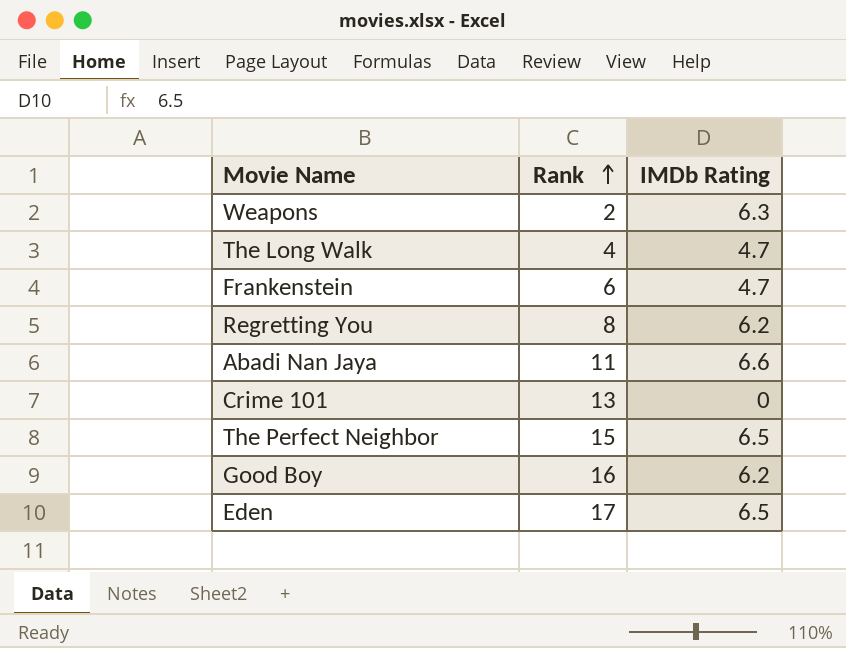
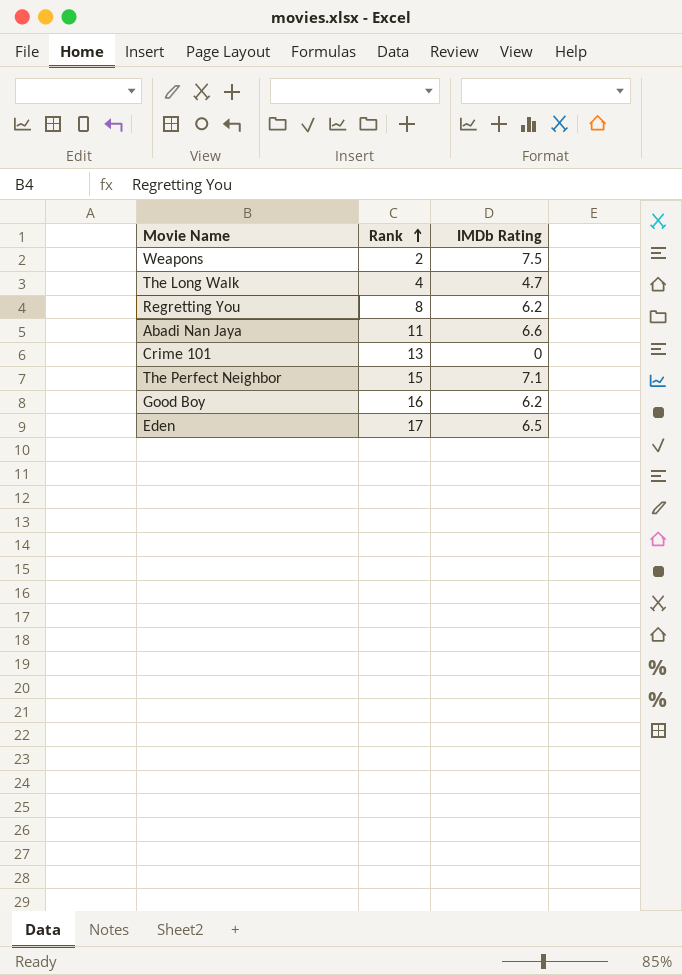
row Frankenstein: 6 | 4.7 -> none
Weapons | IMDb Rating: 6.3 -> 7.5
The Perfect Neighbor | IMDb Rating: 6.5 -> 7.1

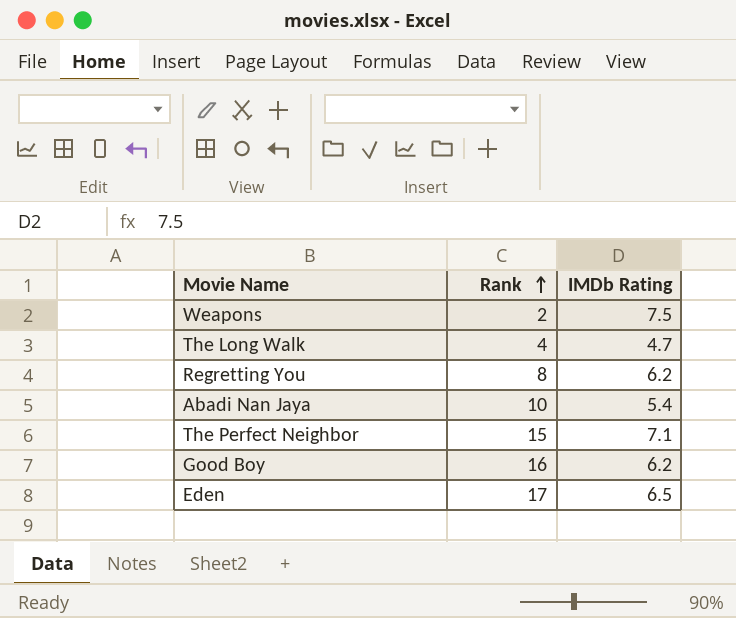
row Crime 101: 13 | 0 -> none
Abadi Nan Jaya | Rank: 11 -> 10
Abadi Nan Jaya | IMDb Rating: 6.6 -> 5.4

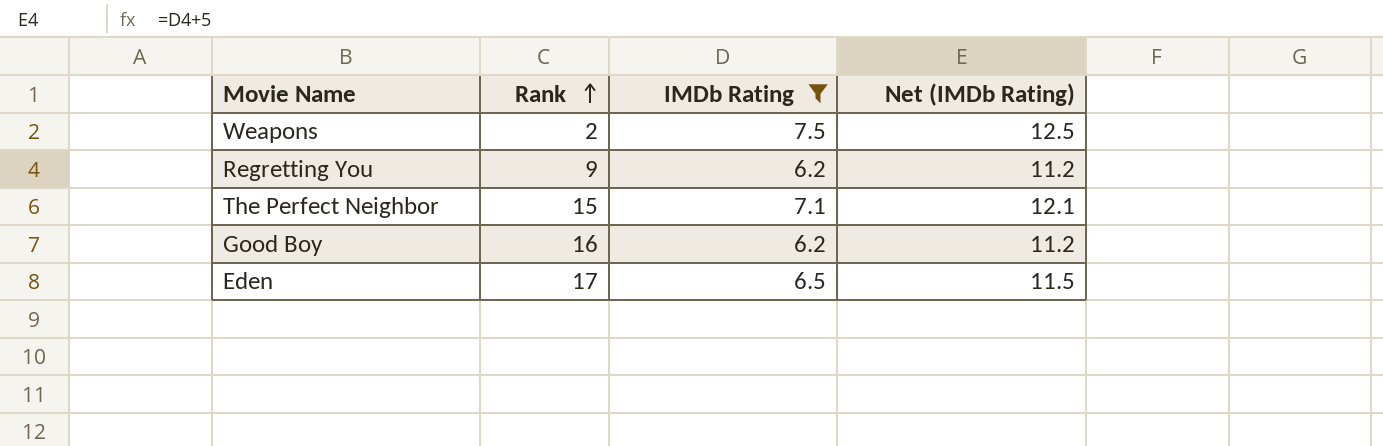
filter: none -> IMDb Rating >= 6.2
column Net (IMDb Rating) | formula: none -> [IMDb Rating] + 5
Regretting You | Rank: 8 -> 9

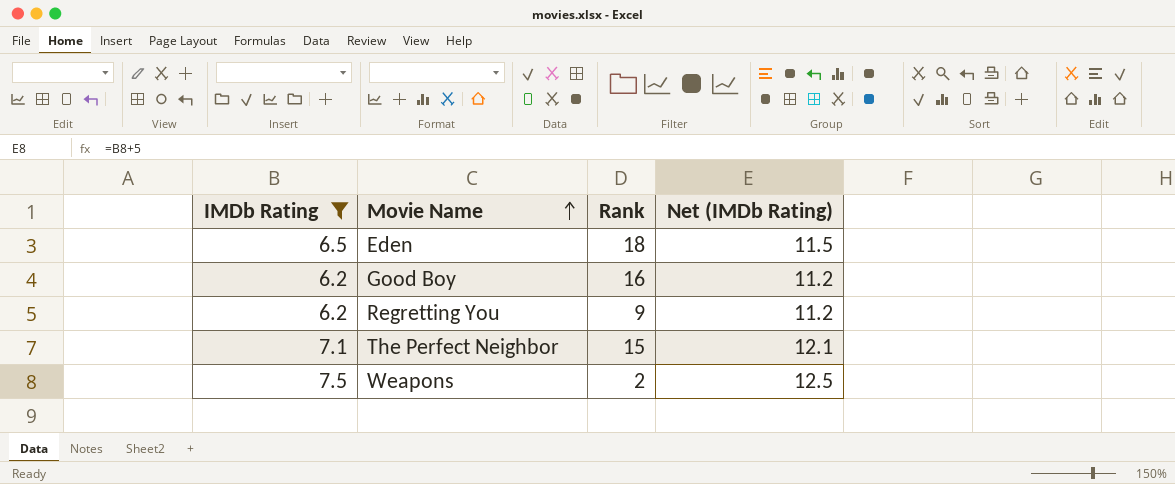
row order: Rank ascending -> Movie Name ascending
column IMDb Rating | position: 3 -> 1
Eden | Rank: 17 -> 18

